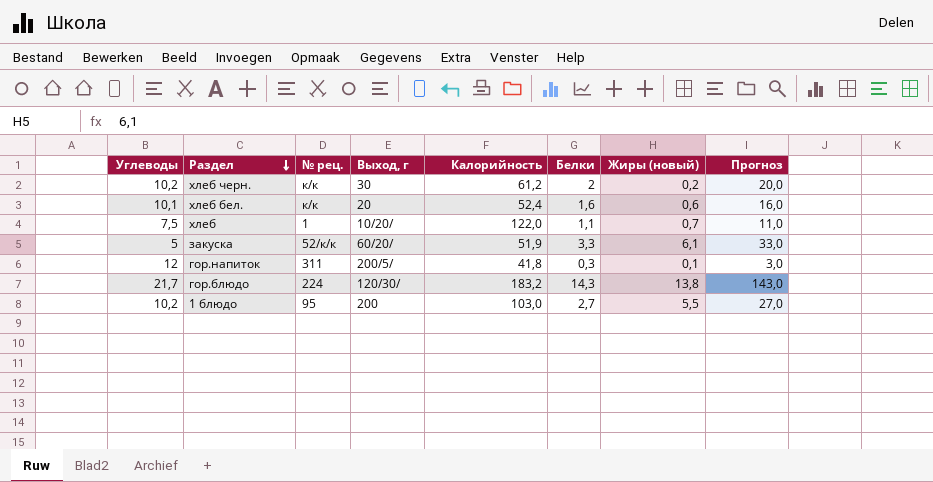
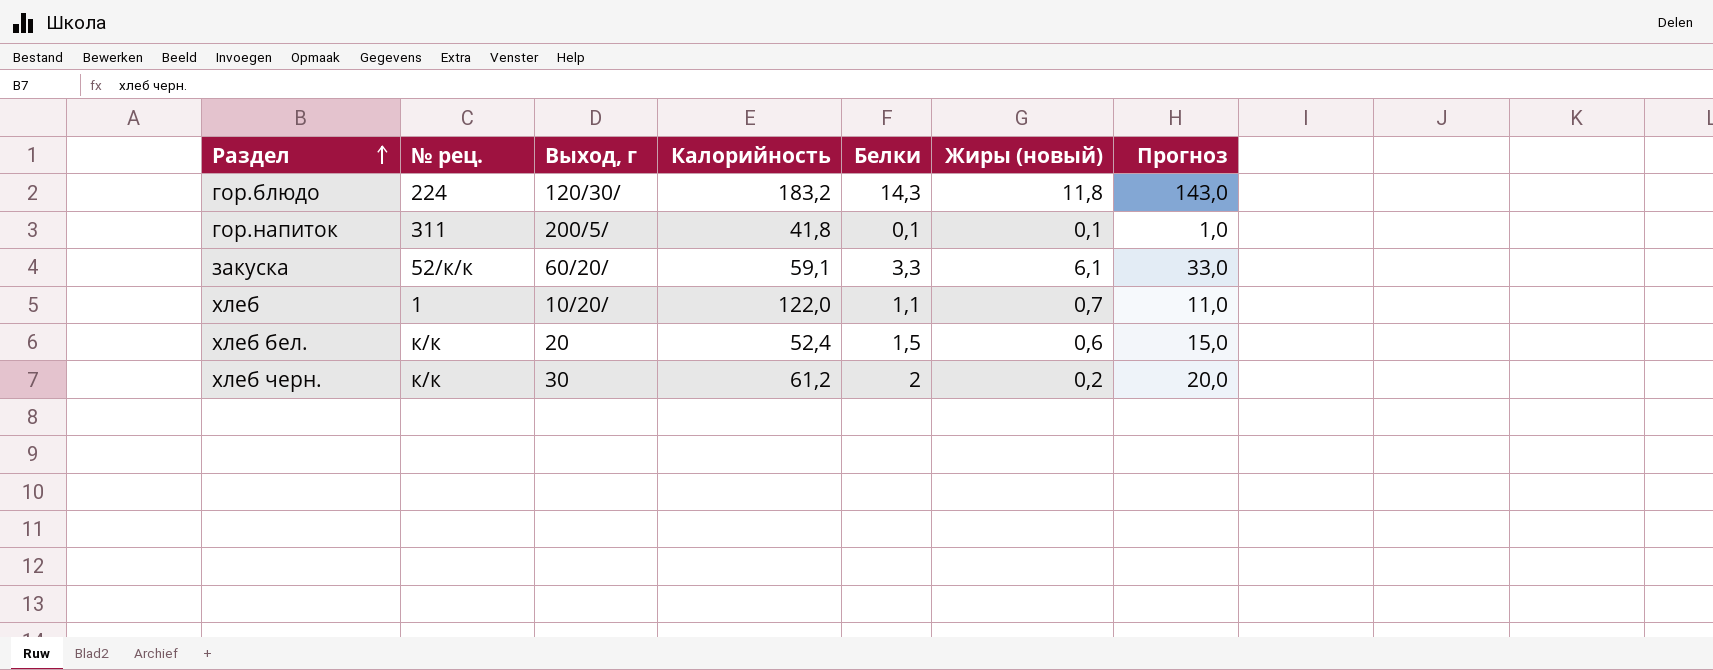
row order: Раздел descending -> Раздел ascending
column Углеводы | position: 1 -> none
row 1 блюдо: 10,2 | 95 | 200 | 103,0 | 2,7 | 5,5 | 27,0 -> none
гор.блюдо | Жиры (новый): 13,8 -> 11,8
гор.напиток | Белки: 0,3 -> 0,1
гор.напиток | Прогноз: 3,0 -> 1,0
закуска | Калорийность: 51,9 -> 59,1
хлеб бел. | Белки: 1,6 -> 1,5
хлеб бел. | Прогноз: 16,0 -> 15,0

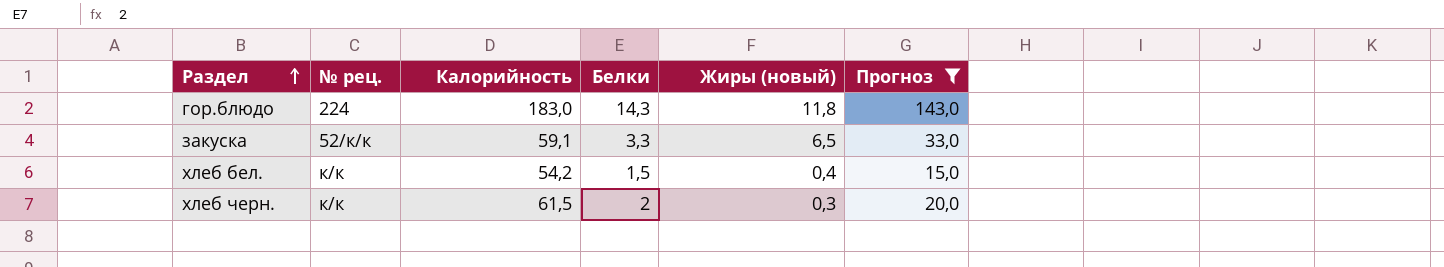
filter: none -> Прогноз >= 15,0
column Выход, г | position: 3 -> none
гор.блюдо | Калорийность: 183,2 -> 183,0
закуска | Жиры (новый): 6,1 -> 6,5
хлеб бел. | Калорийность: 52,4 -> 54,2
хлеб бел. | Жиры (новый): 0,6 -> 0,4
хлеб черн. | Калорийность: 61,2 -> 61,5
хлеб черн. | Жиры (новый): 0,2 -> 0,3

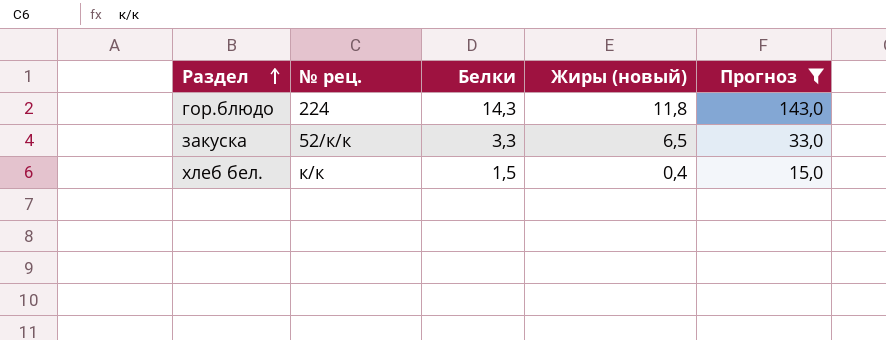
column Калорийность | position: 3 -> none
row хлеб черн.: к/к | 61,5 | 2 | 0,3 | 20,0 -> none

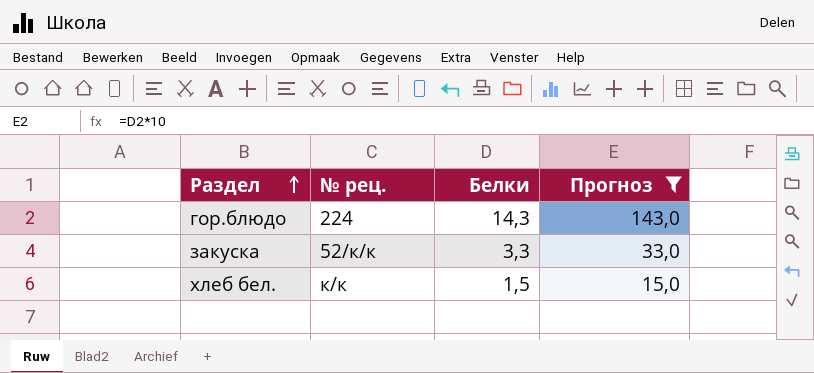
column Жиры (новый) | position: 4 -> none

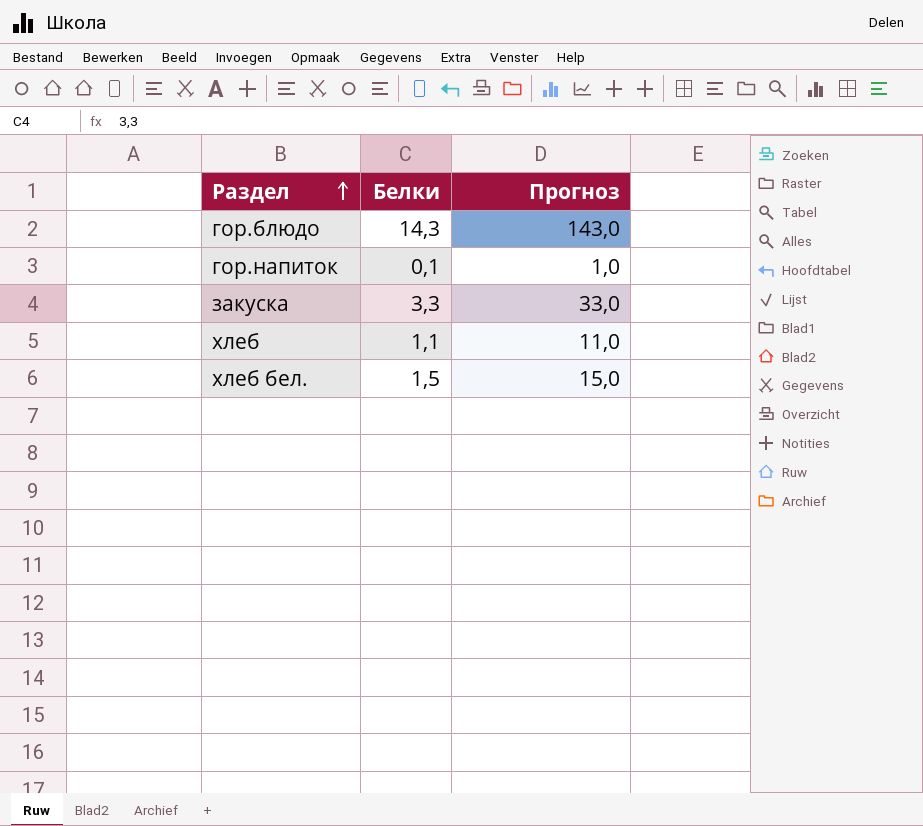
filter: Прогноз >= 15,0 -> none
column № рец. | position: 2 -> none

